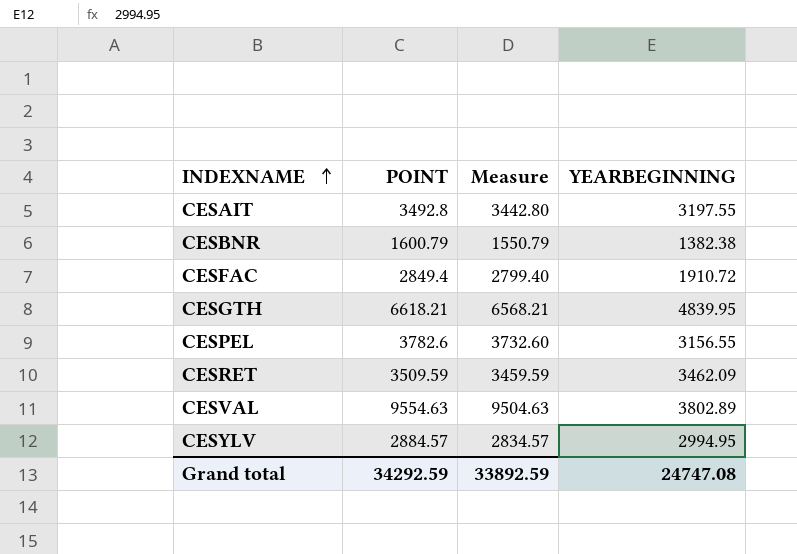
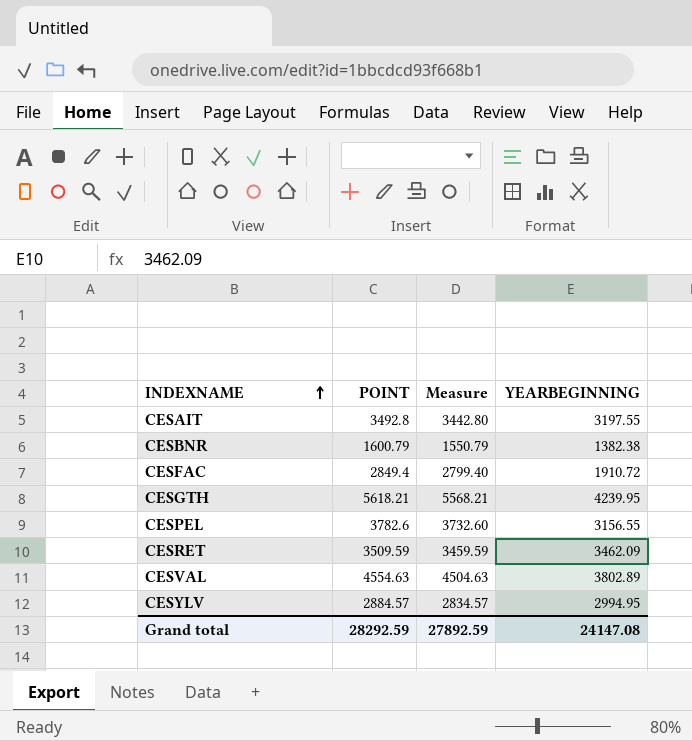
CESGTH | POINT: 6618.21 -> 5618.21
CESGTH | Measure: 6568.21 -> 5568.21
CESGTH | YEARBEGINNING: 4839.95 -> 4239.95
CESVAL | POINT: 9554.63 -> 4554.63
CESVAL | Measure: 9504.63 -> 4504.63
Grand total | POINT: 34292.59 -> 28292.59
Grand total | Measure: 33892.59 -> 27892.59
Grand total | YEARBEGINNING: 24747.08 -> 24147.08

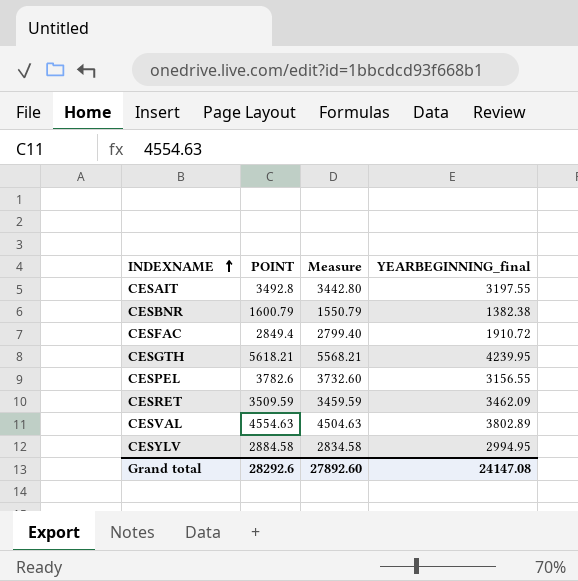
column name: YEARBEGINNING -> YEARBEGINNING_final
CESYLV | POINT: 2884.57 -> 2884.58
CESYLV | Measure: 2834.57 -> 2834.58
Grand total | POINT: 28292.59 -> 28292.6
Grand total | Measure: 27892.59 -> 27892.60

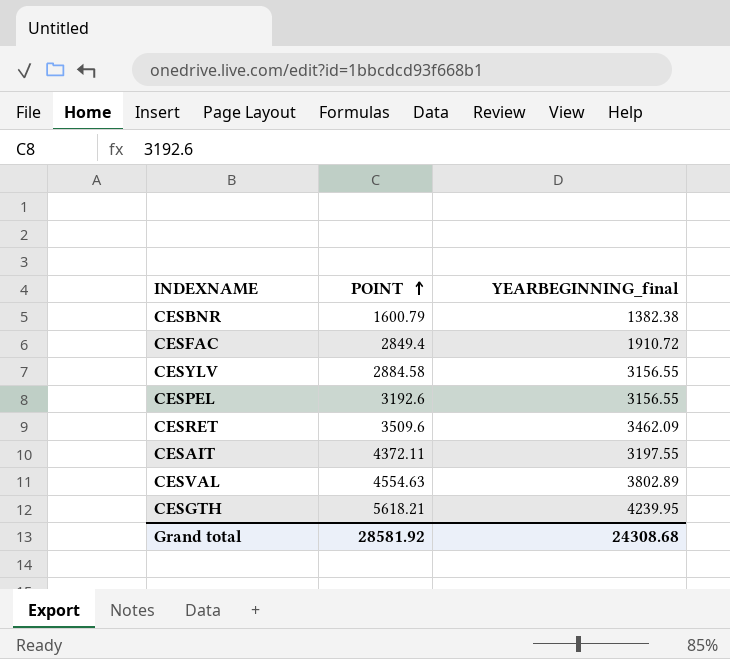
row order: INDEXNAME ascending -> POINT ascending
column Measure | formula: [POINT] - 50 -> none
CESYLV | YEARBEGINNING_final: 2994.95 -> 3156.55
CESPEL | POINT: 3782.6 -> 3192.6
CESRET | POINT: 3509.59 -> 3509.6
CESAIT | POINT: 3492.8 -> 4372.11
Grand total | POINT: 28292.6 -> 28581.92
Grand total | YEARBEGINNING_final: 24147.08 -> 24308.68

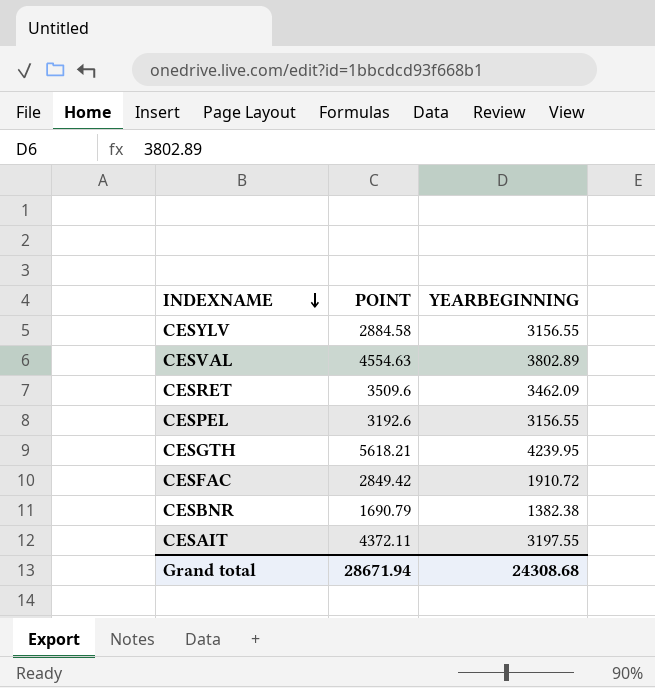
row order: POINT ascending -> INDEXNAME descending
column name: YEARBEGINNING_final -> YEARBEGINNING
CESFAC | POINT: 2849.4 -> 2849.42
CESBNR | POINT: 1600.79 -> 1690.79
Grand total | POINT: 28581.92 -> 28671.94

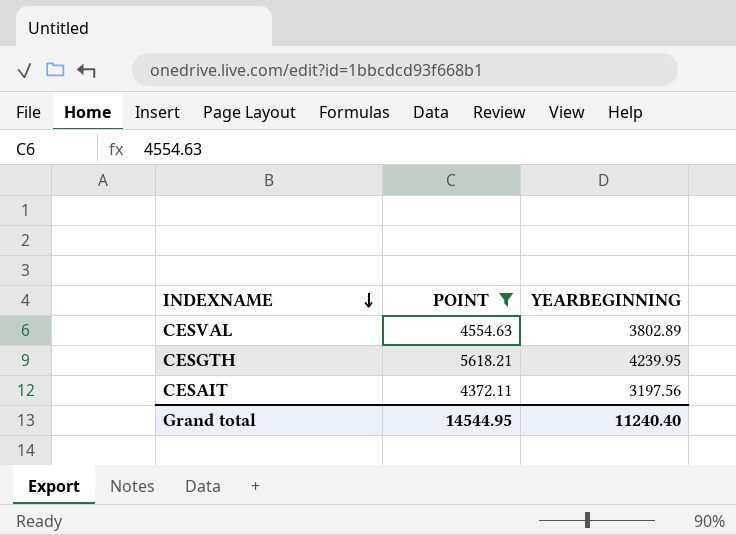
filter: none -> POINT >= 4372.11
CESAIT | YEARBEGINNING: 3197.55 -> 3197.56
Grand total | POINT: 28671.94 -> 14544.95
Grand total | YEARBEGINNING: 24308.68 -> 11240.40

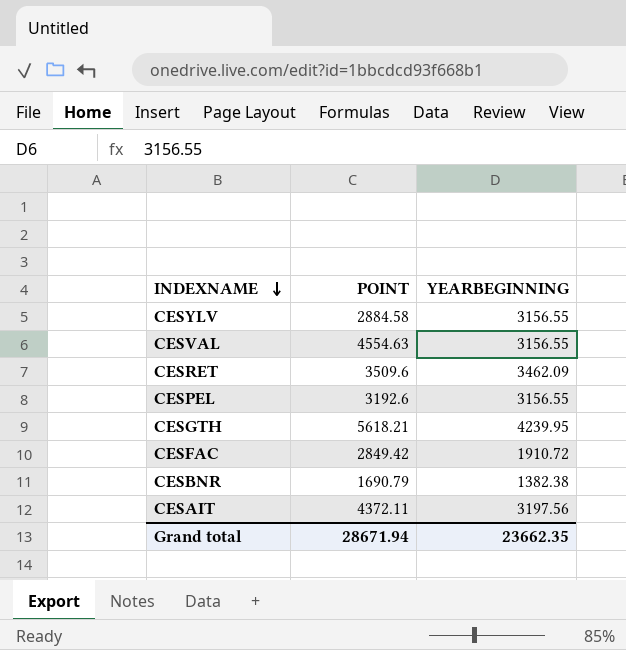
filter: POINT >= 4372.11 -> none
CESVAL | YEARBEGINNING: 3802.89 -> 3156.55
Grand total | POINT: 14544.95 -> 28671.94
Grand total | YEARBEGINNING: 11240.40 -> 23662.35

